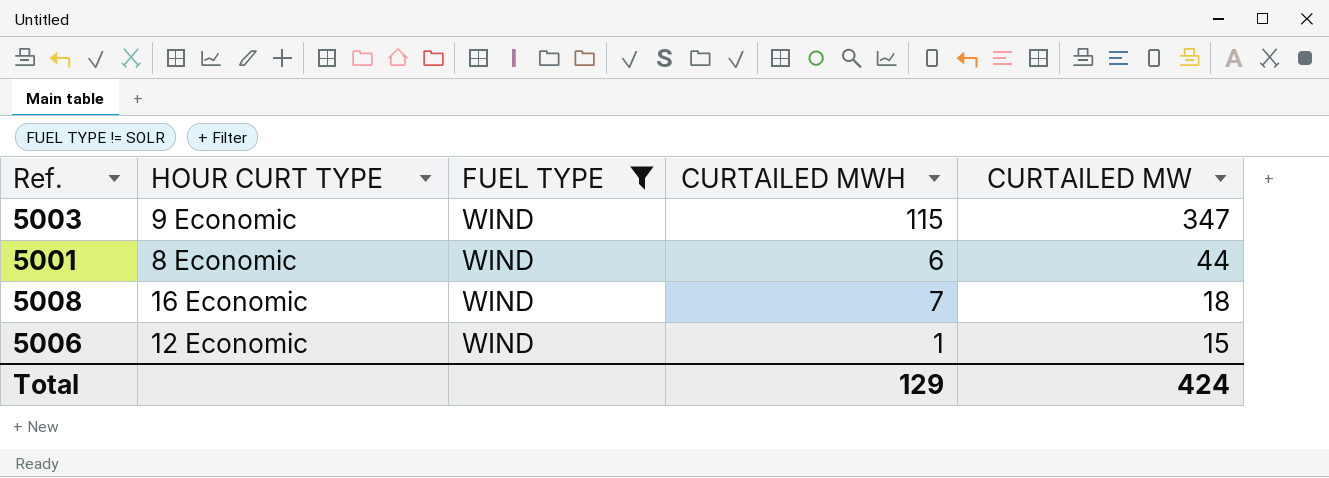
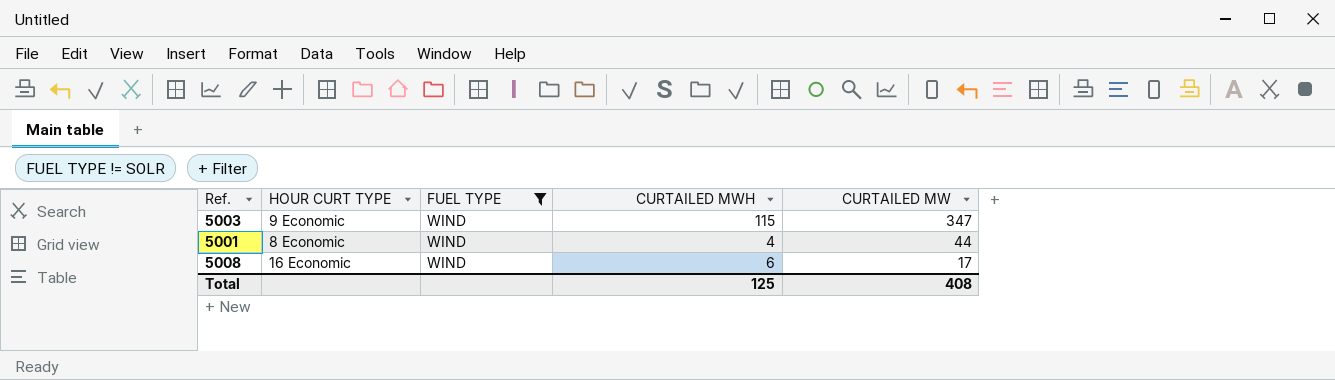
row 5006: 12 Economic | WIND | 1 | 15 -> none
5001 | CURTAILED MWH: 6 -> 4
5008 | CURTAILED MWH: 7 -> 6
5008 | CURTAILED MW: 18 -> 17
Total | CURTAILED MWH: 129 -> 125
Total | CURTAILED MW: 424 -> 408

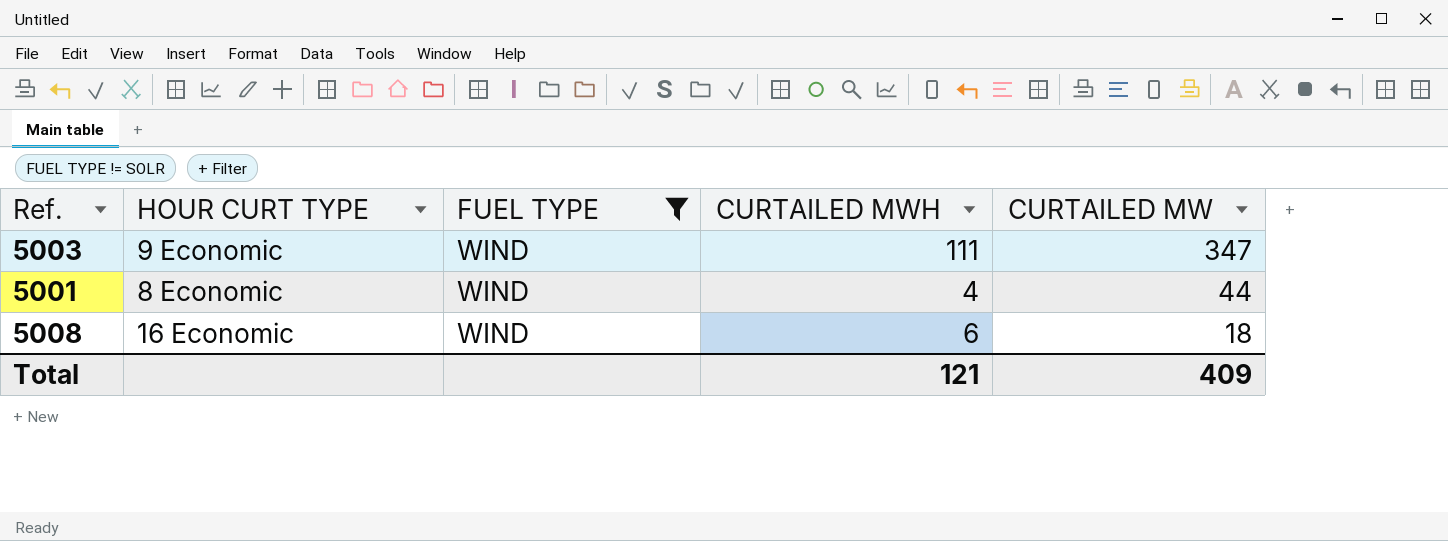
5003 | CURTAILED MWH: 115 -> 111
5008 | CURTAILED MW: 17 -> 18
Total | CURTAILED MWH: 125 -> 121
Total | CURTAILED MW: 408 -> 409

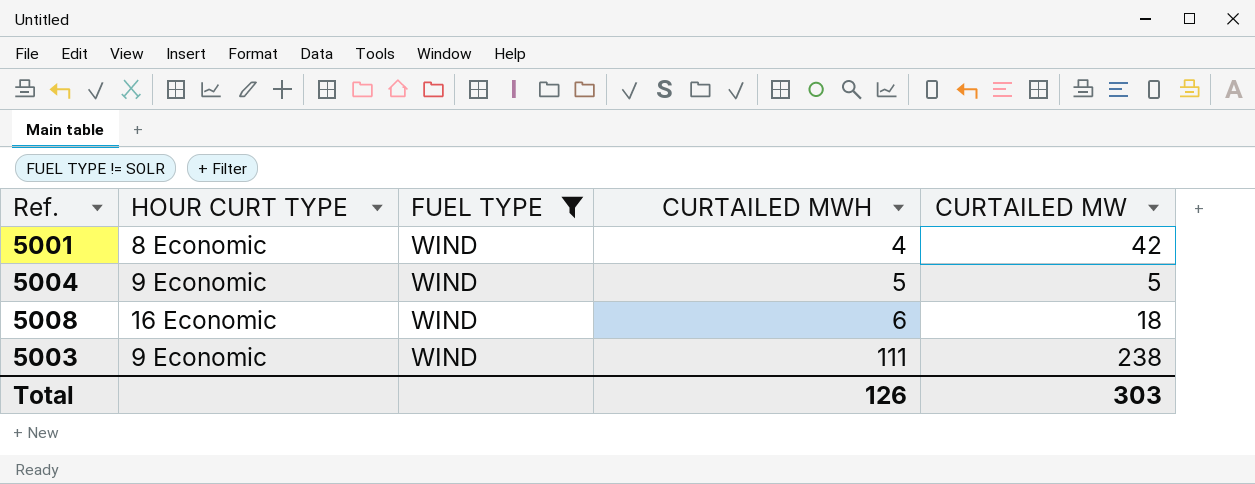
row order: CURTAILED MW descending -> CURTAILED MWH ascending
5001 | CURTAILED MW: 44 -> 42
row 5004: none -> 9 Economic | WIND | 5 | 5
5003 | CURTAILED MW: 347 -> 238
Total | CURTAILED MWH: 121 -> 126
Total | CURTAILED MW: 409 -> 303

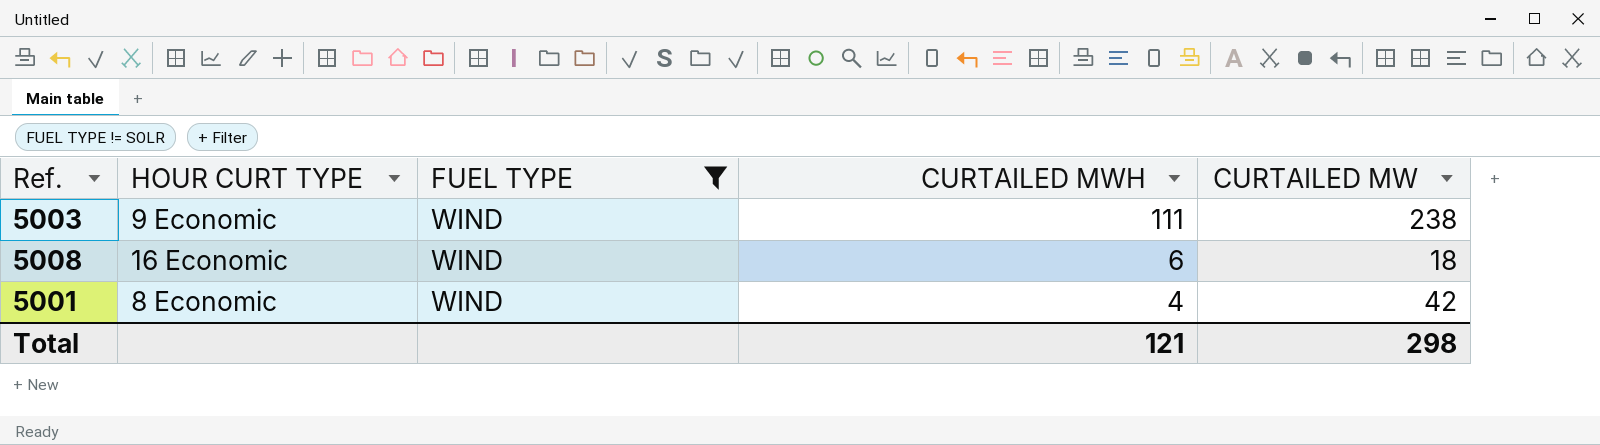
row order: CURTAILED MWH ascending -> CURTAILED MWH descending
row 5004: 9 Economic | WIND | 5 | 5 -> none
Total | CURTAILED MWH: 126 -> 121
Total | CURTAILED MW: 303 -> 298

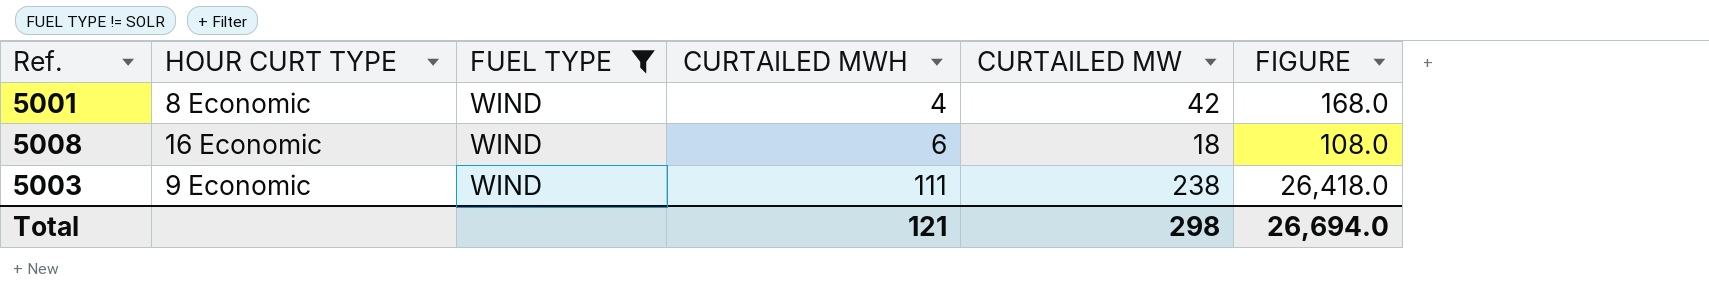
row order: CURTAILED MWH descending -> CURTAILED MWH ascending
column FIGURE | formula: none -> [CURTAILED MWH] * [CURTAILED MW]

